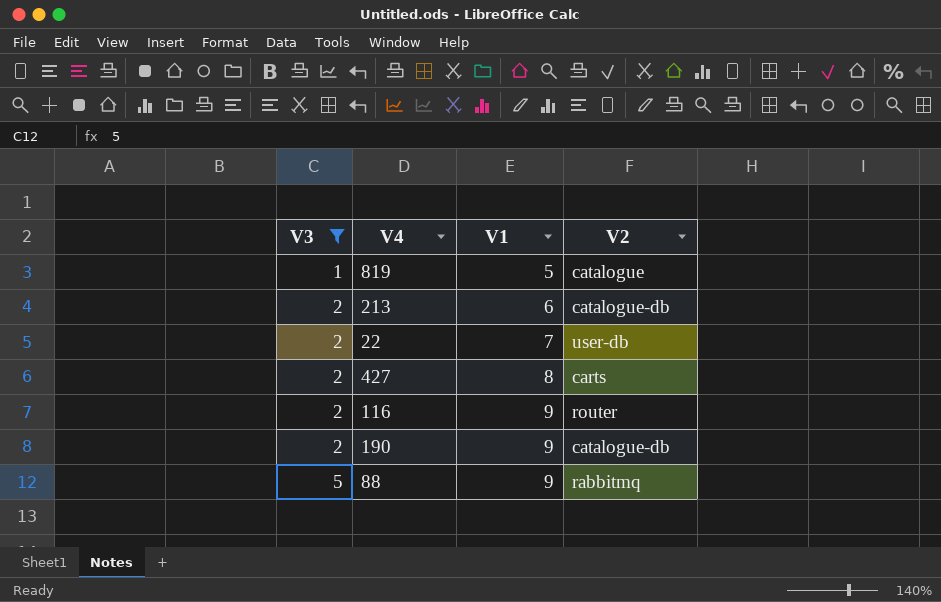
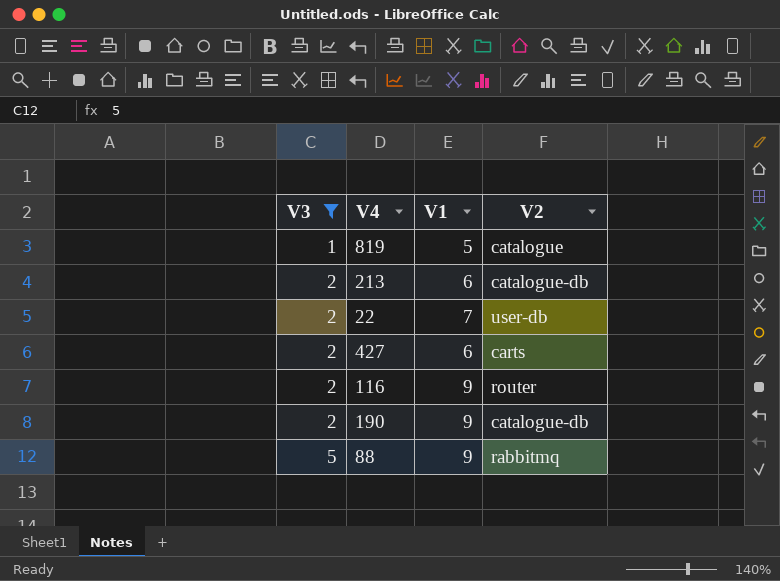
427 | V1: 8 -> 6

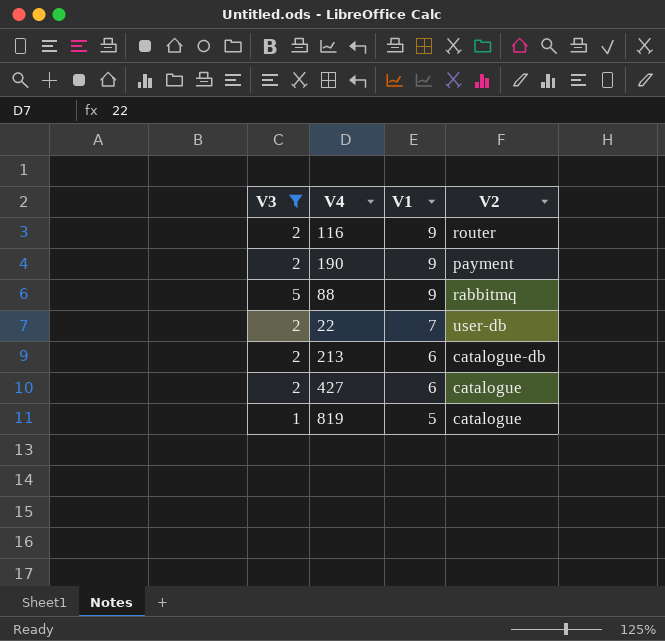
row order: V3 ascending -> V1 descending
190 | V2: catalogue-db -> payment
427 | V2: carts -> catalogue

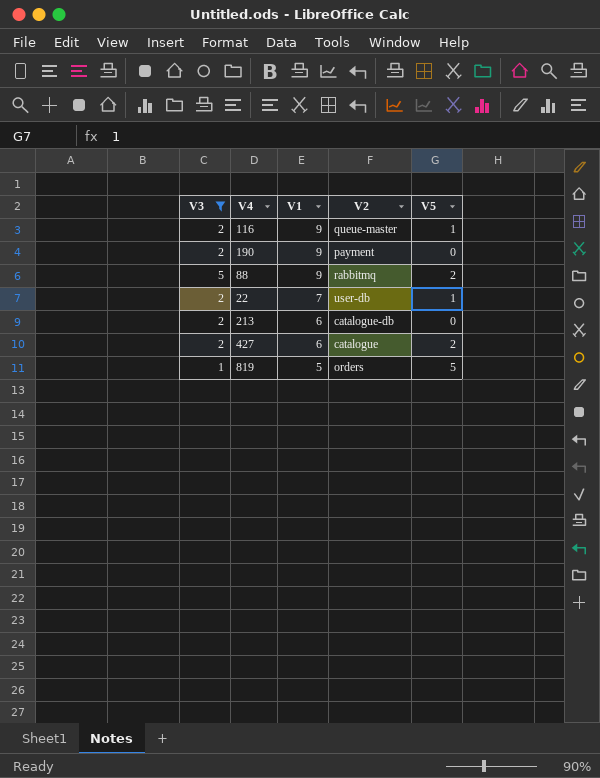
column V5 | position: none -> 5
116 | V2: router -> queue-master
819 | V2: catalogue -> orders

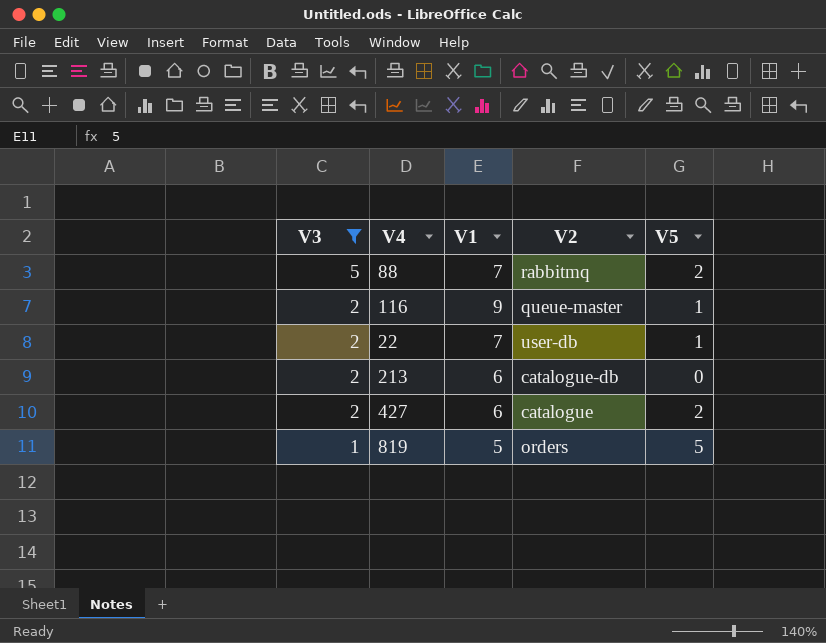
row order: V1 descending -> V3 descending
row 190: 2 | 9 | payment | 0 -> none
88 | V1: 9 -> 7

